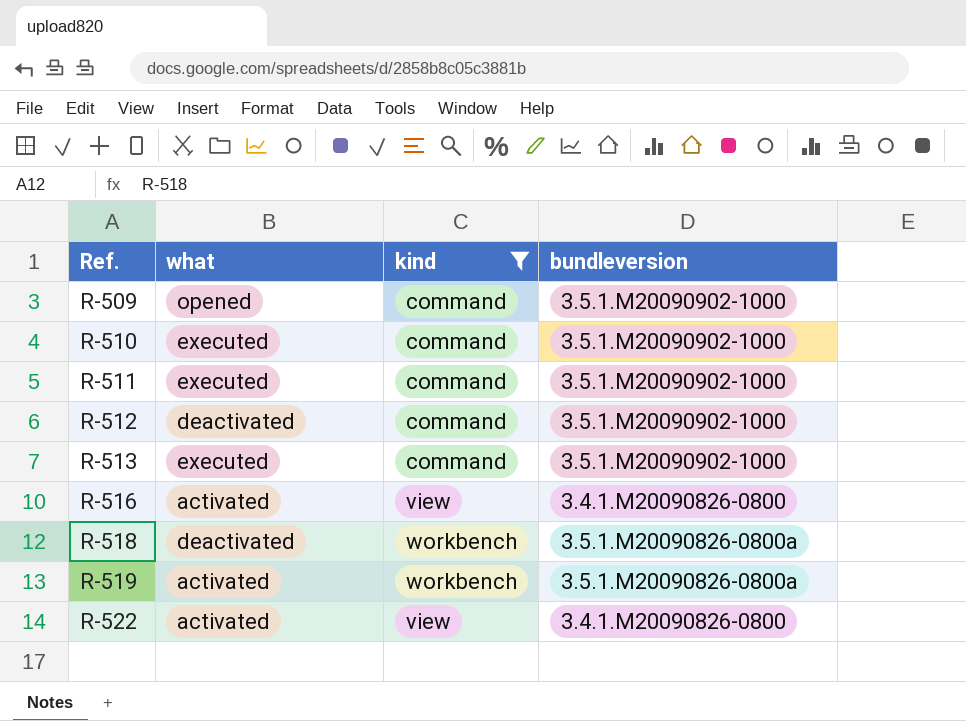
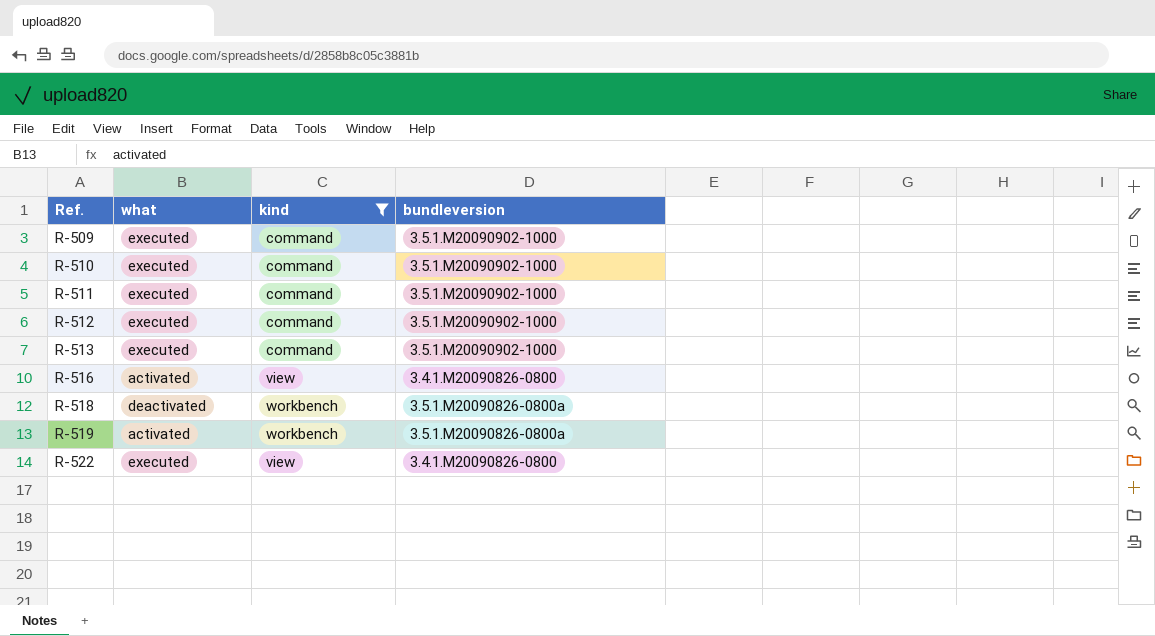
R-509 | what: opened -> executed
R-512 | what: deactivated -> executed
R-522 | what: activated -> executed

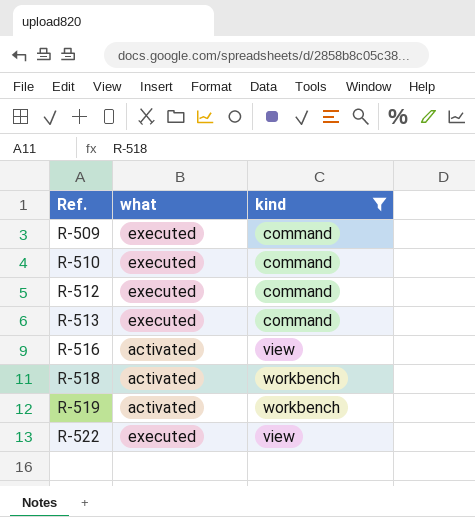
column bundleversion | position: 4 -> none
row R-511: executed | command | 3.5.1.M20090902-1000 -> none
R-518 | what: deactivated -> activated

